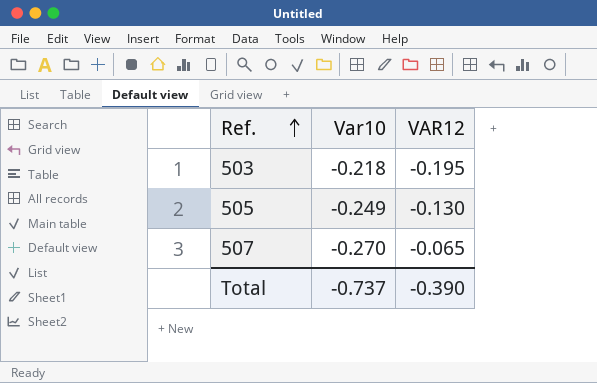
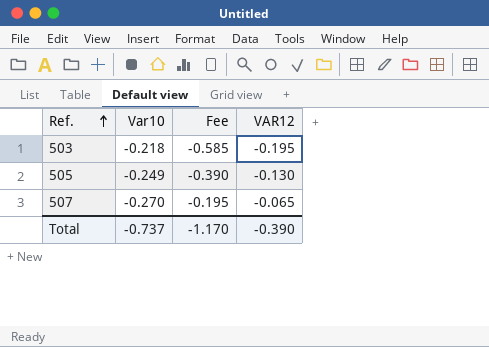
column Fee | formula: none -> [VAR12] * 3

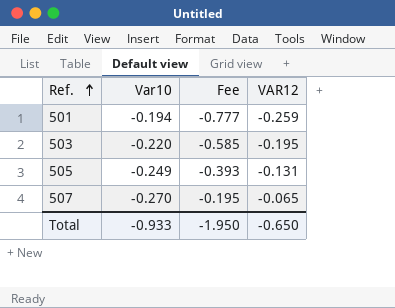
row 501: none -> -0.194 | -0.777 | -0.259
503 | Var10: -0.218 -> -0.220
505 | Fee: -0.390 -> -0.393
505 | VAR12: -0.130 -> -0.131
Total | Var10: -0.737 -> -0.933
Total | Fee: -1.170 -> -1.950
Total | VAR12: -0.390 -> -0.650

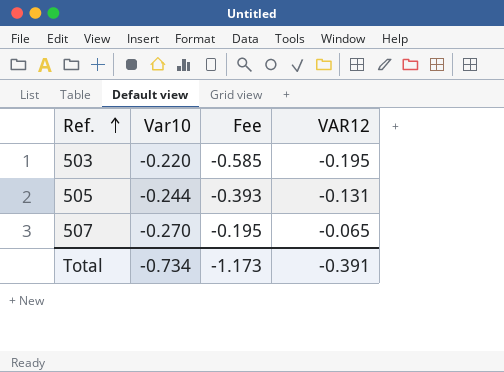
row 501: -0.194 | -0.777 | -0.259 -> none
505 | Var10: -0.249 -> -0.244
Total | Var10: -0.933 -> -0.734
Total | Fee: -1.950 -> -1.173
Total | VAR12: -0.650 -> -0.391

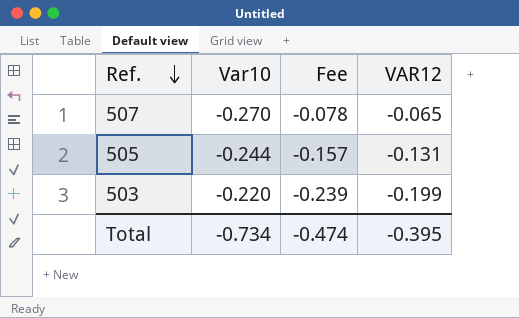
row order: Ref. ascending -> Ref. descending
column Fee | formula: [VAR12] * 3 -> [VAR12] * 1.2
503 | VAR12: -0.195 -> -0.199
Total | Fee: -1.173 -> -0.474
Total | VAR12: -0.391 -> -0.395

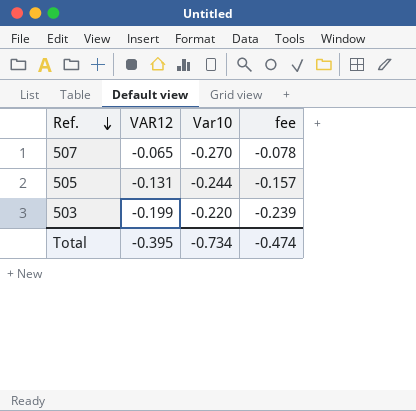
column VAR12 | position: 4 -> 2
column name: Fee -> fee

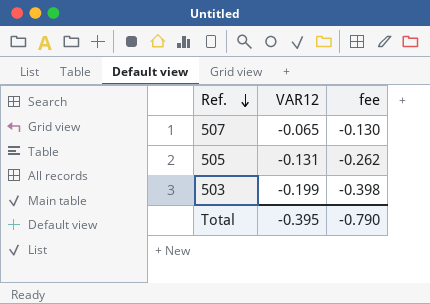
column Var10 | position: 3 -> none
column fee | formula: [VAR12] * 1.2 -> [VAR12] * 2
Total | fee: -0.474 -> -0.790

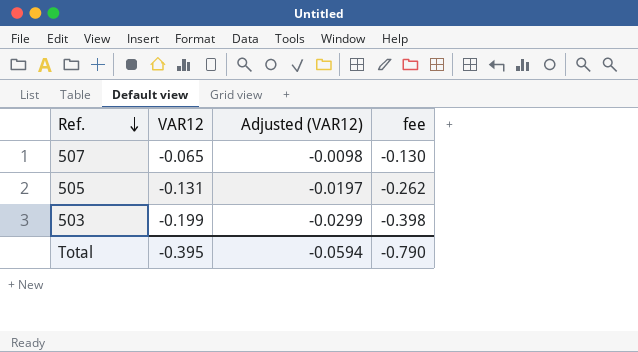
column Adjusted (VAR12) | formula: none -> [VAR12] * 0.15

